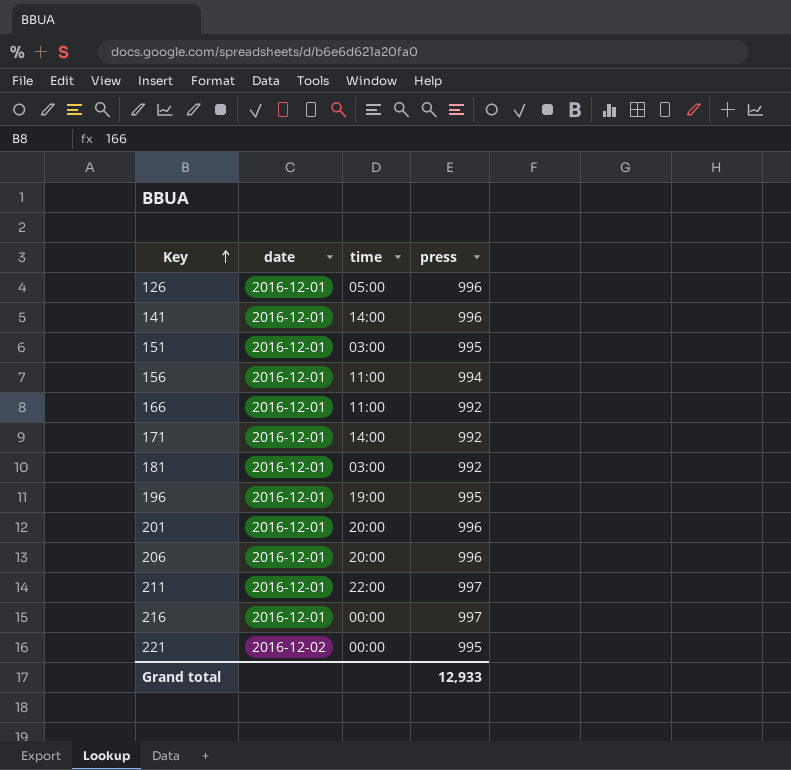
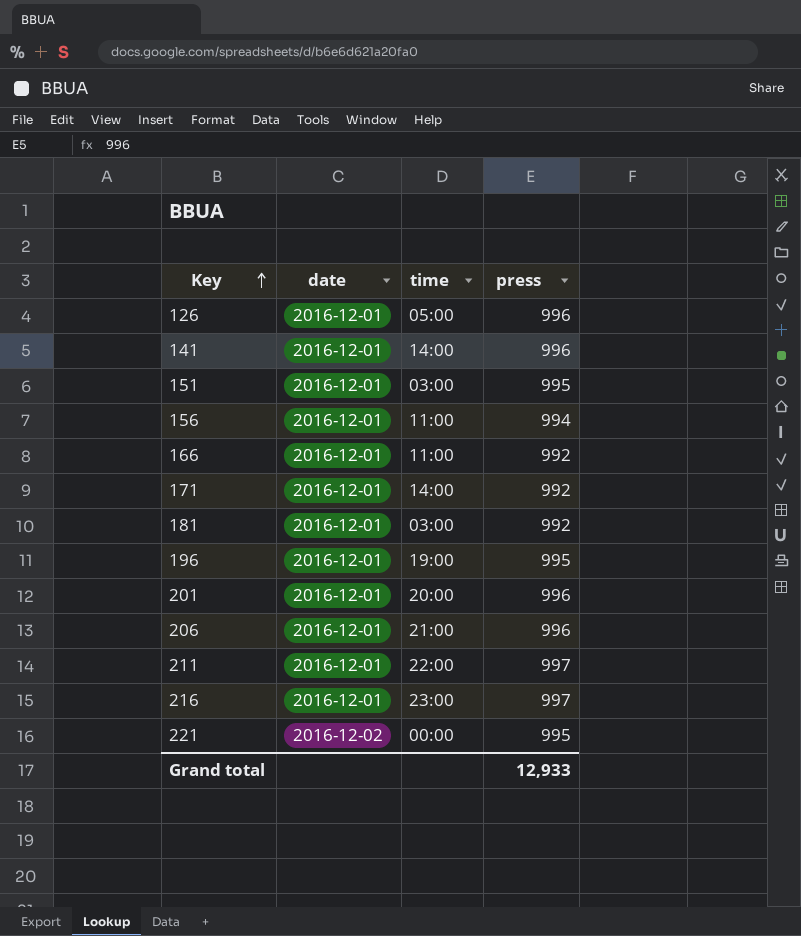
206 | time: 20:00 -> 21:00
216 | time: 00:00 -> 23:00

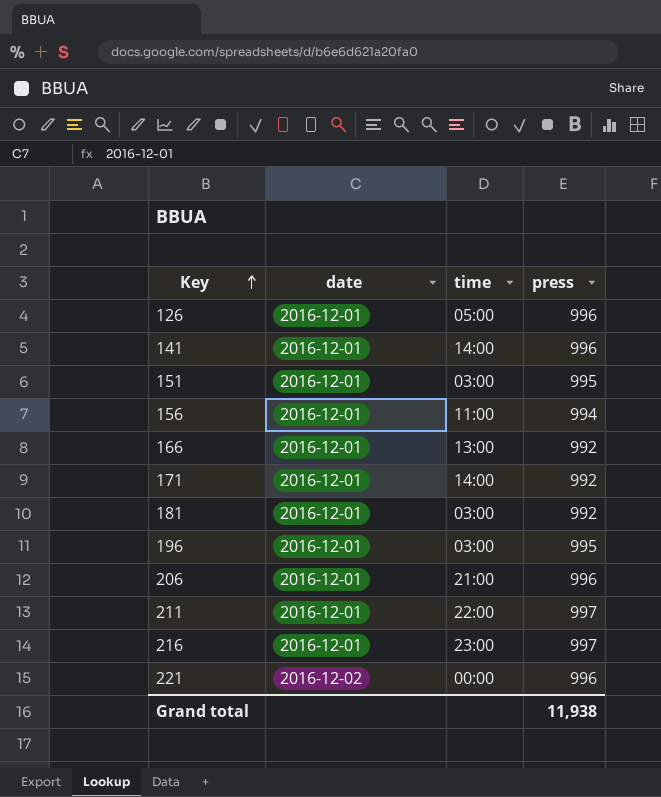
row 201: 2016-12-01 | 20:00 | 996 -> none
166 | time: 11:00 -> 13:00
196 | time: 19:00 -> 03:00
221 | press: 995 -> 996
Grand total | press: 12,933 -> 11,938

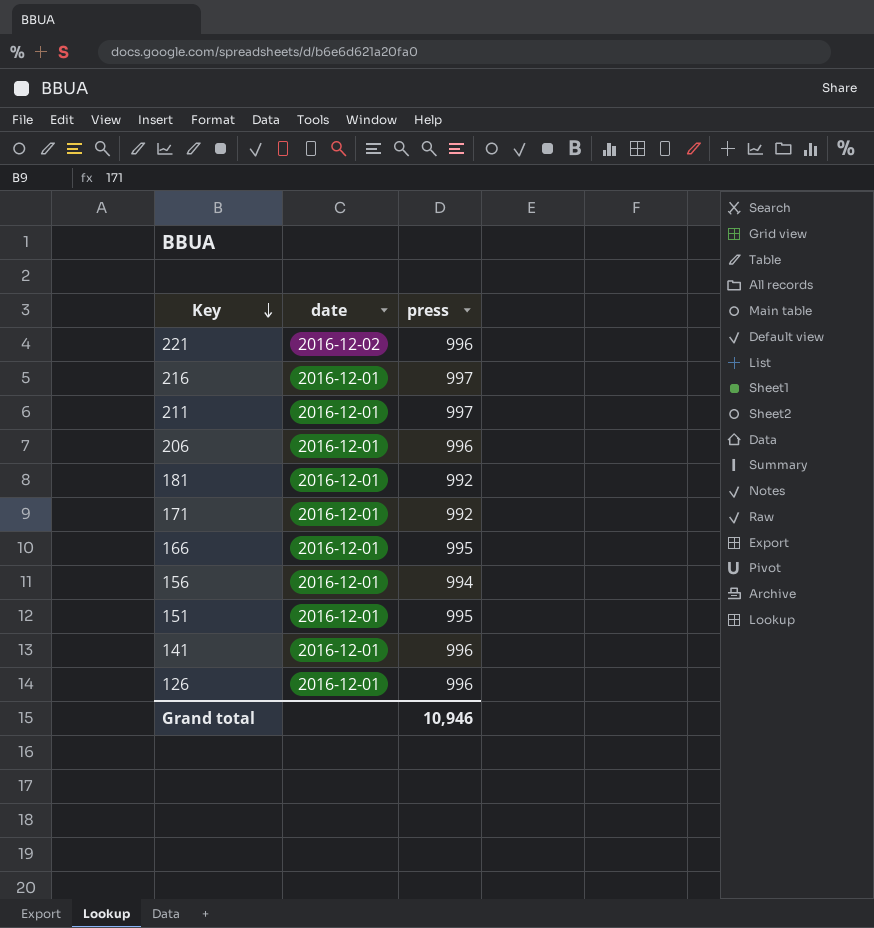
row order: Key ascending -> Key descending
column time | position: 3 -> none
row 196: 2016-12-01 | 03:00 | 995 -> none
166 | press: 992 -> 995
Grand total | press: 11,938 -> 10,946

